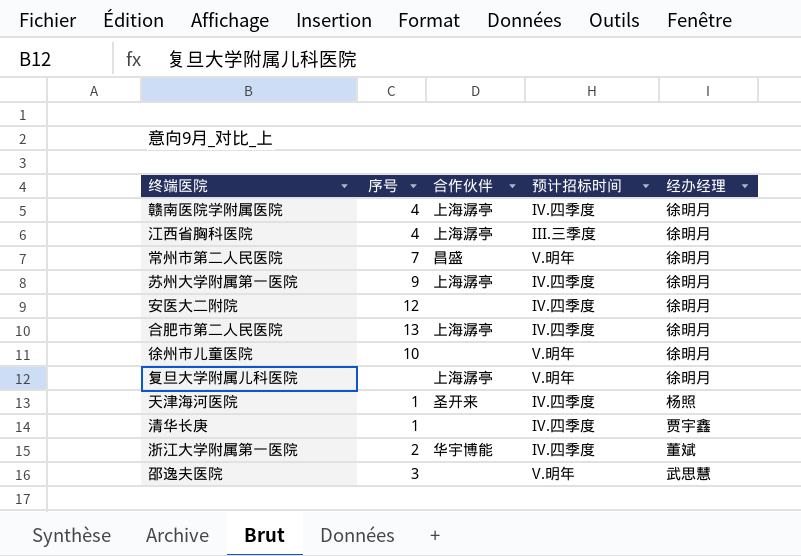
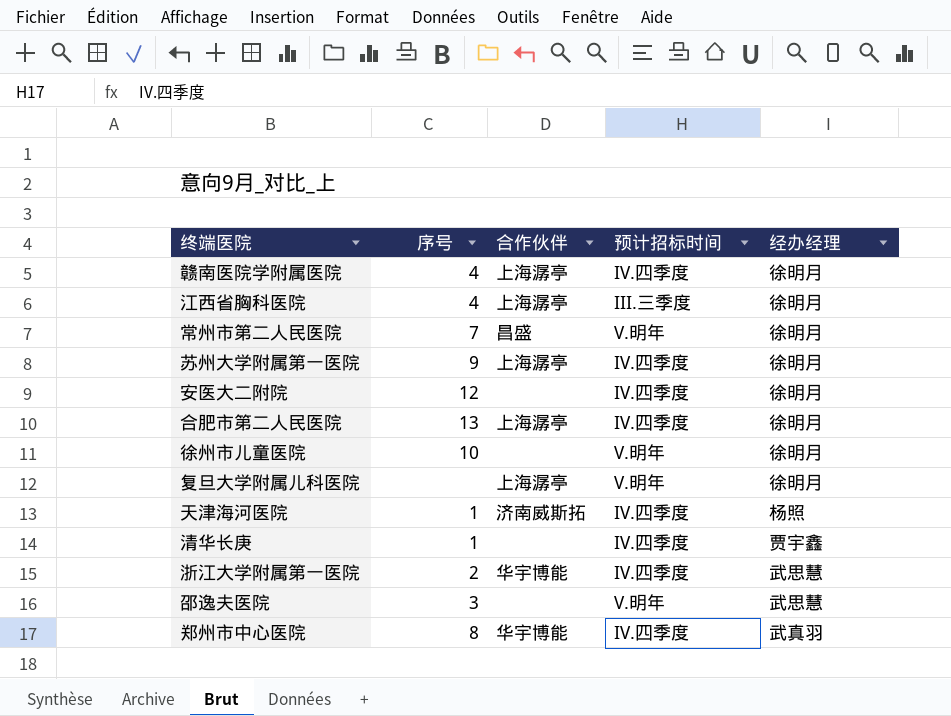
天津海河医院 | 合作伙伴: 圣开来 -> 济南威斯拓
浙江大学附属第一医院 | 经办经理: 董斌 -> 武思慧
row 郑州市中心医院: none -> 8 | 华宇博能 | IV.四季度 | 武真羽

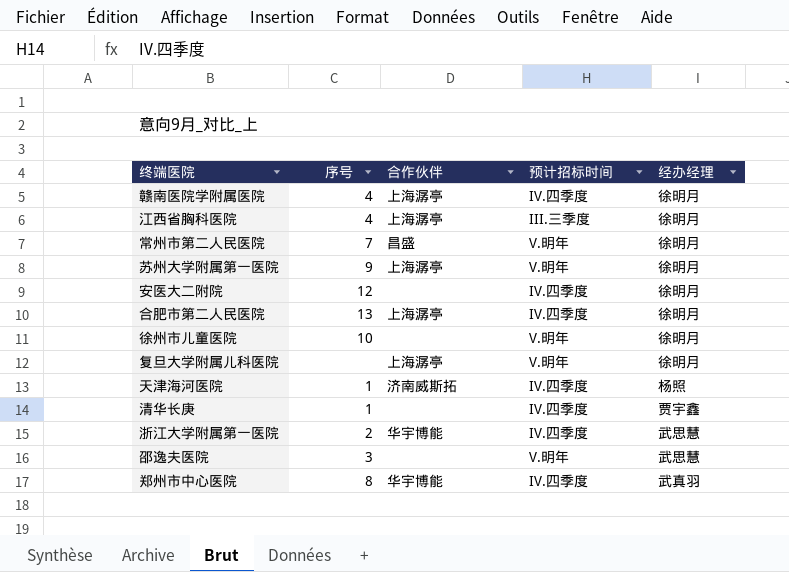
苏州大学附属第一医院 | 预计招标时间: IV.四季度 -> V.明年

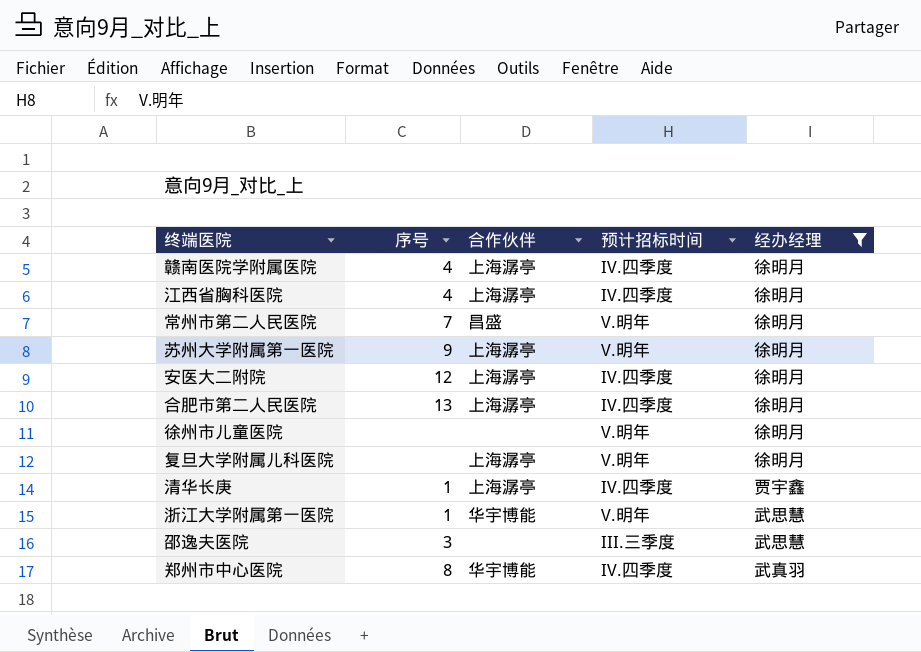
filter: none -> 经办经理 != 杨照
江西省胸科医院 | 预计招标时间: III.三季度 -> IV.四季度
安医大二附院 | 合作伙伴: none -> 上海潺亭
徐州市儿童医院 | 序号: 10 -> none
清华长庚 | 合作伙伴: none -> 上海潺亭
浙江大学附属第一医院 | 序号: 2 -> 1
浙江大学附属第一医院 | 预计招标时间: IV.四季度 -> V.明年
邵逸夫医院 | 预计招标时间: V.明年 -> III.三季度

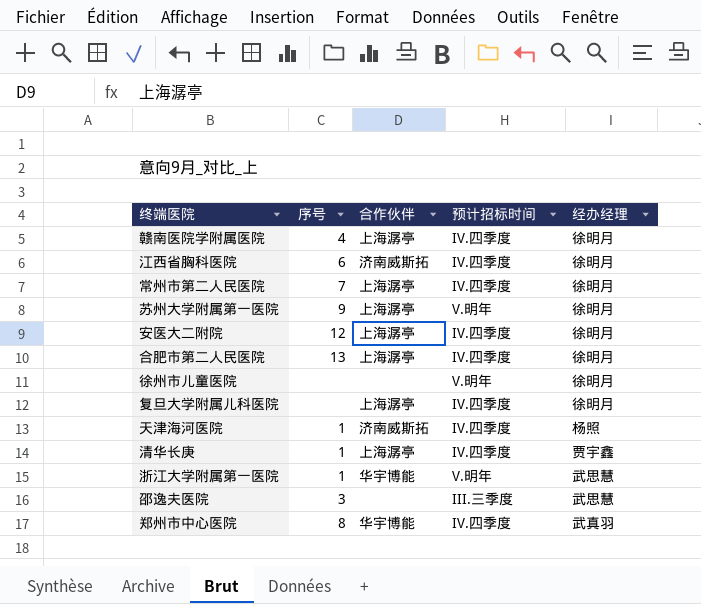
filter: 经办经理 != 杨照 -> none
江西省胸科医院 | 序号: 4 -> 6
江西省胸科医院 | 合作伙伴: 上海潺亭 -> 济南威斯拓
常州市第二人民医院 | 合作伙伴: 昌盛 -> 上海潺亭
常州市第二人民医院 | 预计招标时间: V.明年 -> IV.四季度
复旦大学附属儿科医院 | 预计招标时间: V.明年 -> IV.四季度

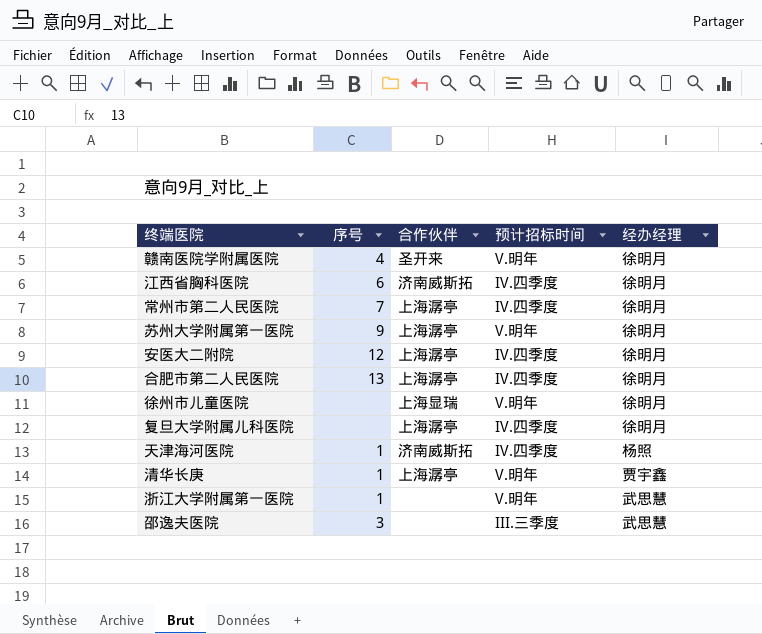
row 郑州市中心医院: 8 | 华宇博能 | IV.四季度 | 武真羽 -> none
赣南医院学附属医院 | 合作伙伴: 上海潺亭 -> 圣开来
赣南医院学附属医院 | 预计招标时间: IV.四季度 -> V.明年
徐州市儿童医院 | 合作伙伴: none -> 上海显瑞
清华长庚 | 预计招标时间: IV.四季度 -> V.明年
浙江大学附属第一医院 | 合作伙伴: 华宇博能 -> none

